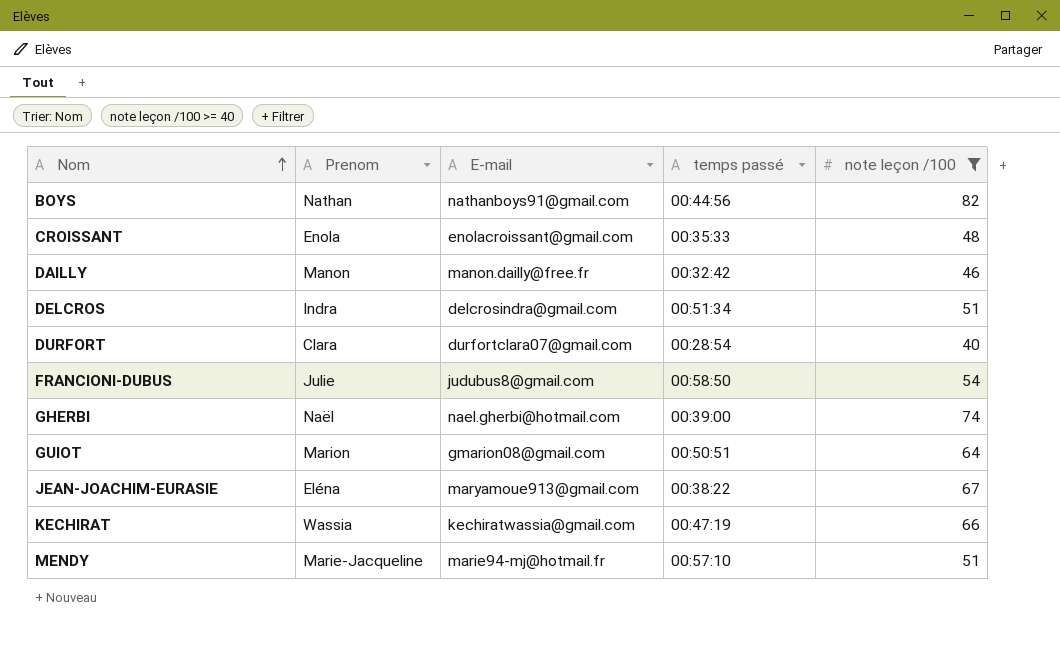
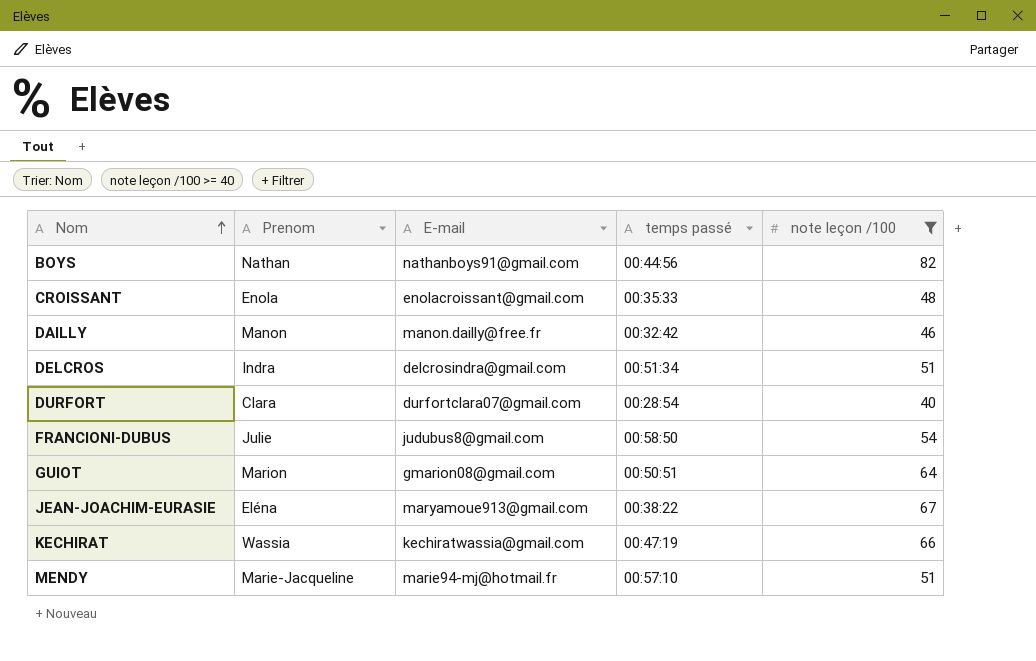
row GHERBI: Naël | nael.gherbi@hotmail.com | 00:39:00 | 74 -> none

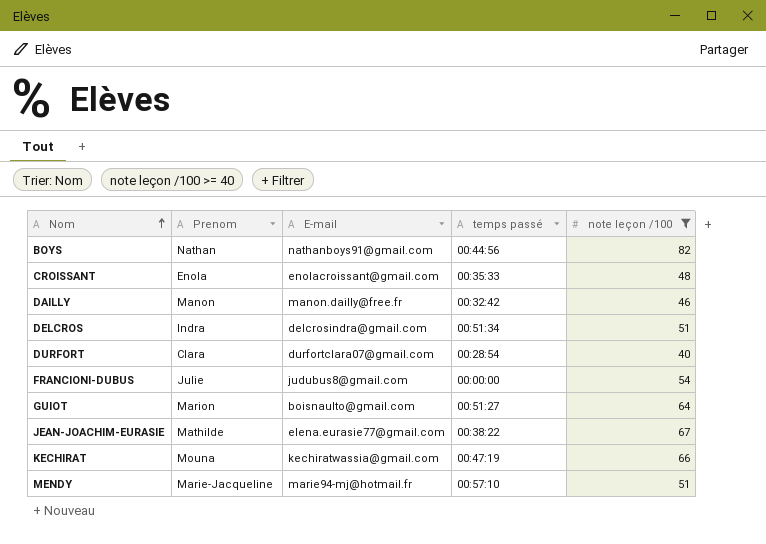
FRANCIONI-DUBUS | temps passé: 00:58:50 -> 00:00:00
GUIOT | E-mail: gmarion08@gmail.com -> boisnaulto@gmail.com
GUIOT | temps passé: 00:50:51 -> 00:51:27
JEAN-JOACHIM-EURASIE | Prenom: Eléna -> Mathilde
JEAN-JOACHIM-EURASIE | E-mail: maryamoue913@gmail.com -> elena.eurasie77@gmail.com
KECHIRAT | Prenom: Wassia -> Mouna

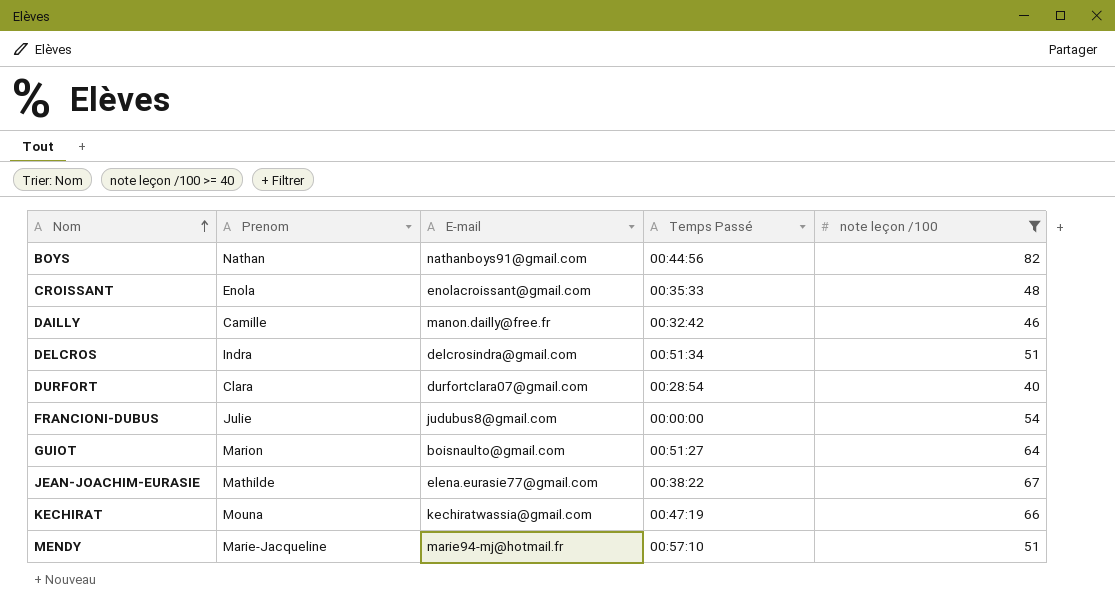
column name: temps passé -> Temps Passé
DAILLY | Prenom: Manon -> Camille

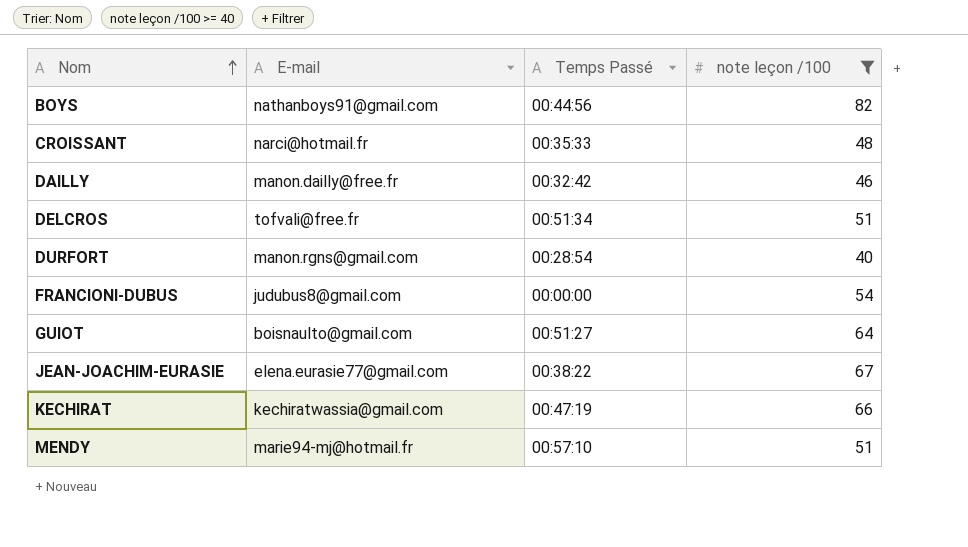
column Prenom | position: 2 -> none
CROISSANT | E-mail: enolacroissant@gmail.com -> narci@hotmail.fr
DELCROS | E-mail: delcrosindra@gmail.com -> tofvali@free.fr
DURFORT | E-mail: durfortclara07@gmail.com -> manon.rgns@gmail.com

